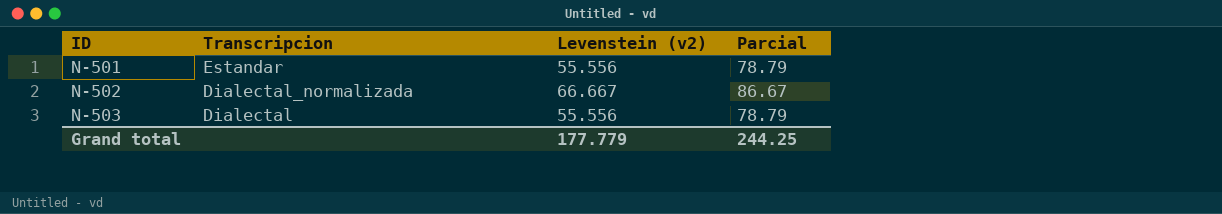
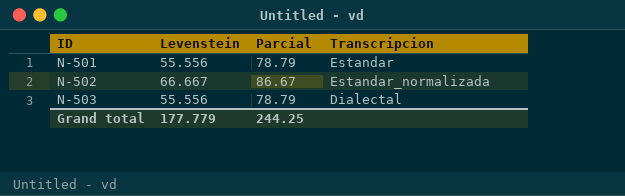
column name: Levenstein (v2) -> Levenstein
column Transcripcion | position: 2 -> 4
N-502 | Transcripcion: Dialectal_normalizada -> Estandar_normalizada

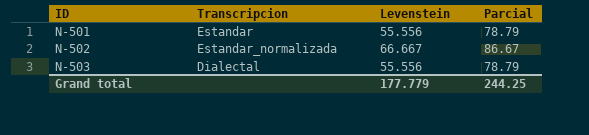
column Transcripcion | position: 4 -> 2

